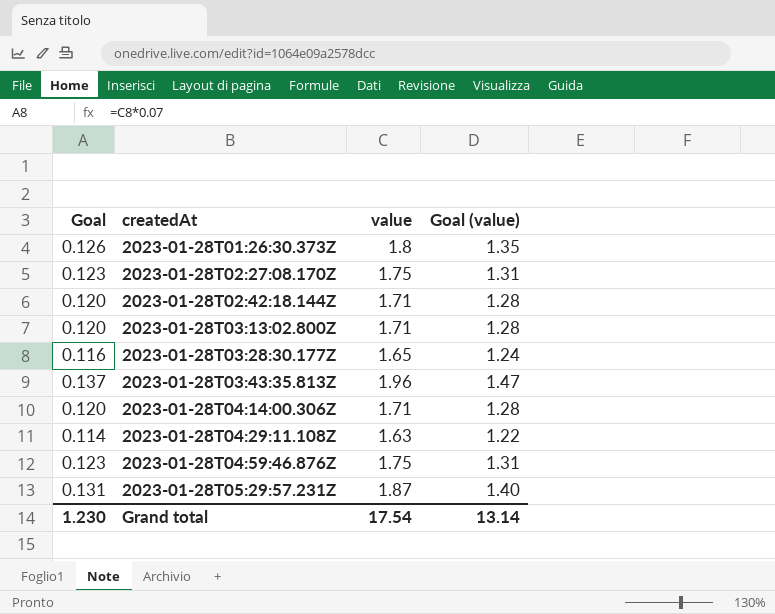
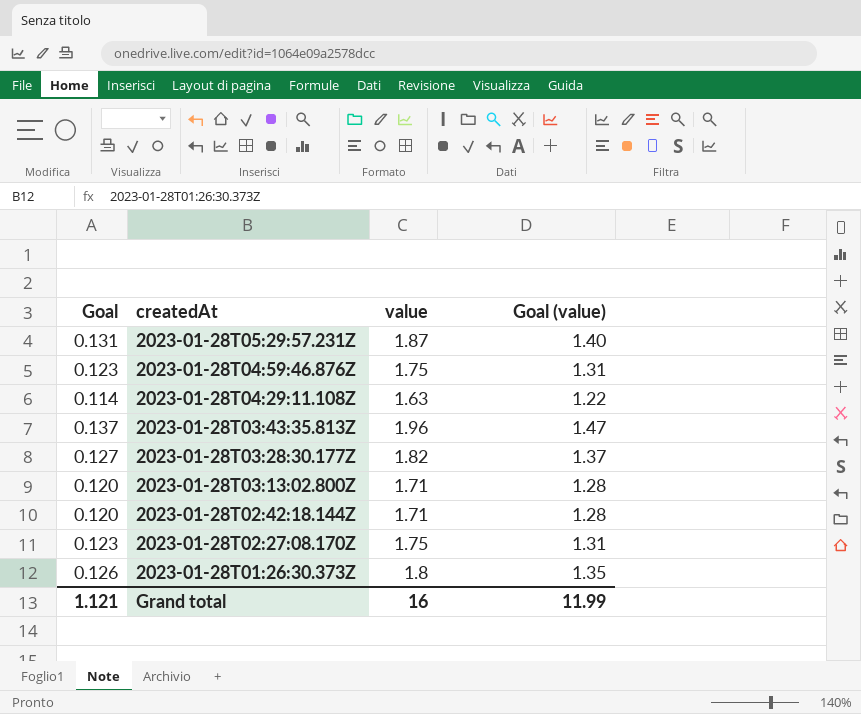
row order: createdAt ascending -> createdAt descending
row 2023-01-28T04:14:00.306Z: 0.120 | 1.71 | 1.28 -> none
2023-01-28T03:28:30.177Z | Goal: 0.116 -> 0.127
2023-01-28T03:28:30.177Z | value: 1.65 -> 1.82
2023-01-28T03:28:30.177Z | Goal (value): 1.24 -> 1.37
Grand total | Goal: 1.230 -> 1.121
Grand total | value: 17.54 -> 16
Grand total | Goal (value): 13.14 -> 11.99

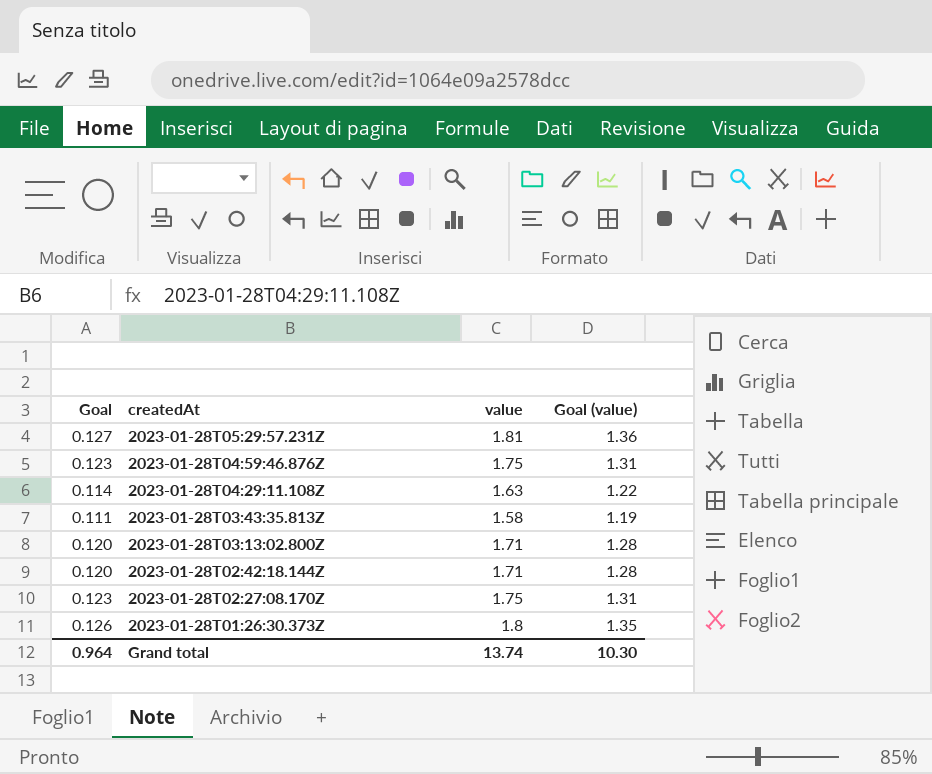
row 2023-01-28T03:28:30.177Z: 0.127 | 1.82 | 1.37 -> none
2023-01-28T05:29:57.231Z | Goal: 0.131 -> 0.127
2023-01-28T05:29:57.231Z | value: 1.87 -> 1.81
2023-01-28T05:29:57.231Z | Goal (value): 1.40 -> 1.36
2023-01-28T03:43:35.813Z | Goal: 0.137 -> 0.111
2023-01-28T03:43:35.813Z | value: 1.96 -> 1.58
2023-01-28T03:43:35.813Z | Goal (value): 1.47 -> 1.19
Grand total | Goal: 1.121 -> 0.964
Grand total | value: 16 -> 13.74
Grand total | Goal (value): 11.99 -> 10.30

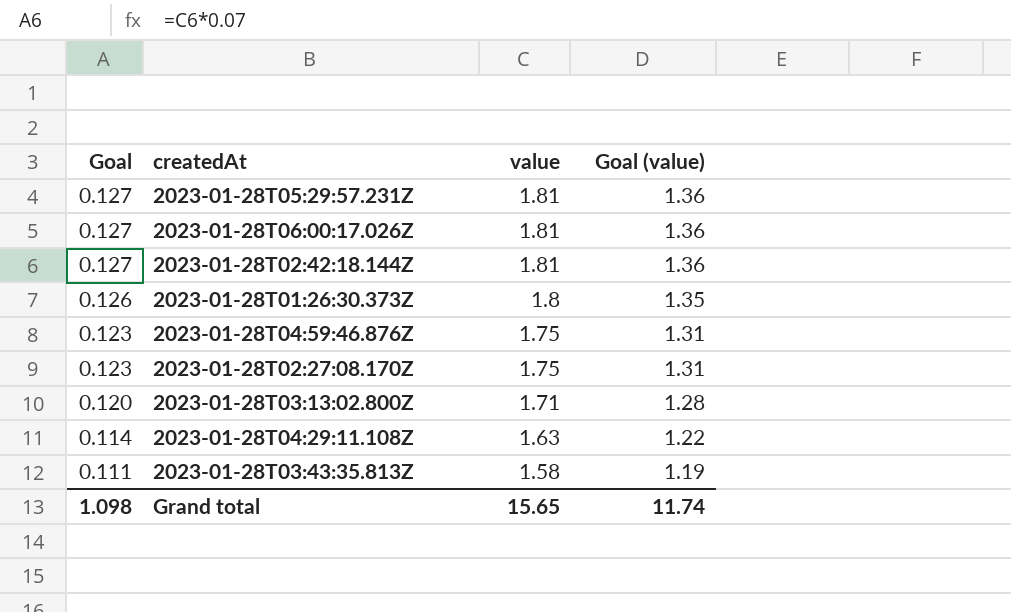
row order: createdAt descending -> Goal descending
row 2023-01-28T06:00:17.026Z: none -> 0.127 | 1.81 | 1.36
2023-01-28T02:42:18.144Z | Goal: 0.120 -> 0.127
2023-01-28T02:42:18.144Z | value: 1.71 -> 1.81
2023-01-28T02:42:18.144Z | Goal (value): 1.28 -> 1.36
Grand total | Goal: 0.964 -> 1.098
Grand total | value: 13.74 -> 15.65
Grand total | Goal (value): 10.30 -> 11.74

